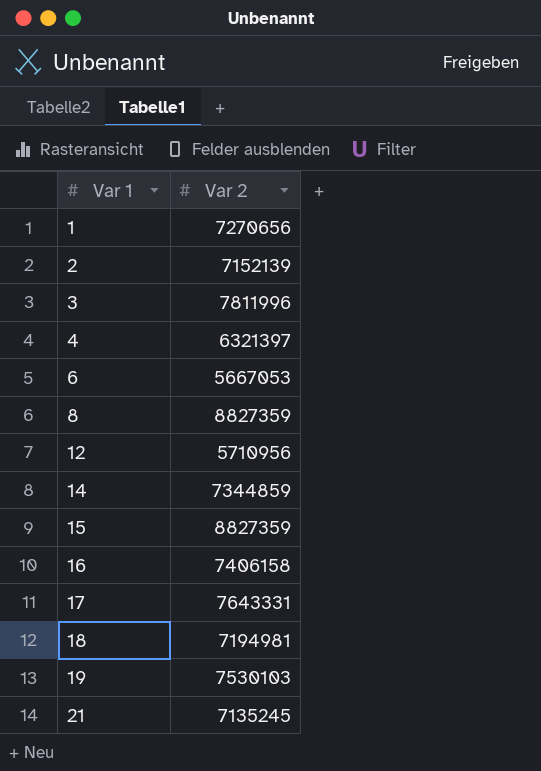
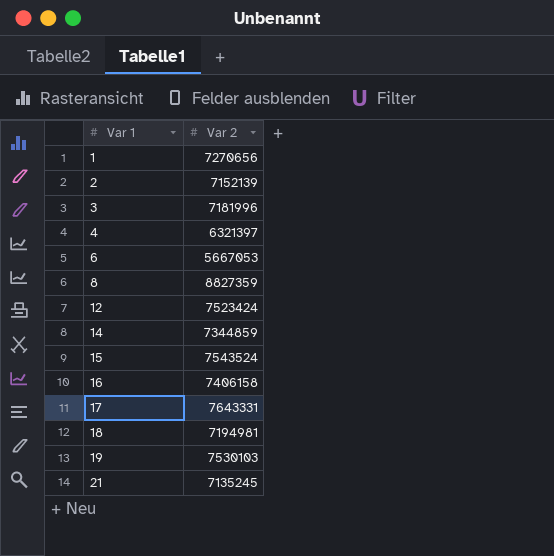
3 | Var 2: 7811996 -> 7181996
12 | Var 2: 5710956 -> 7523424
15 | Var 2: 8827359 -> 7543524

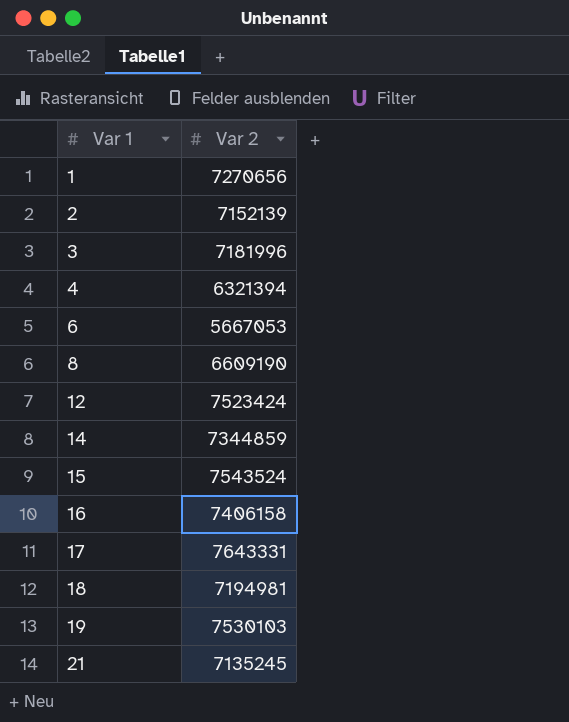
4 | Var 2: 6321397 -> 6321394
8 | Var 2: 8827359 -> 6609190

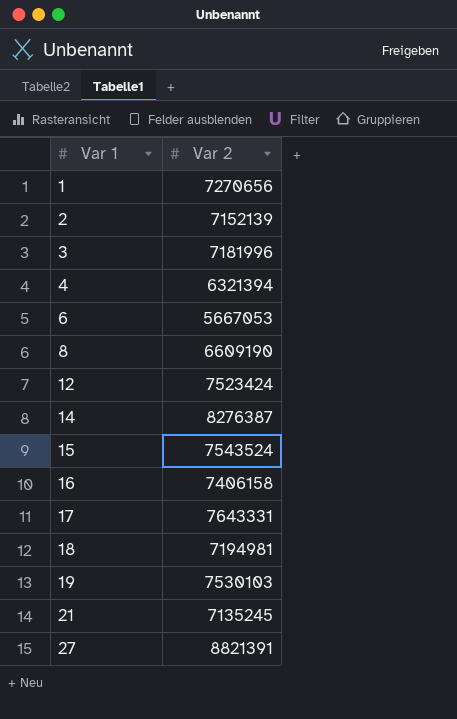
14 | Var 2: 7344859 -> 8276387
row 27: none -> 8821391

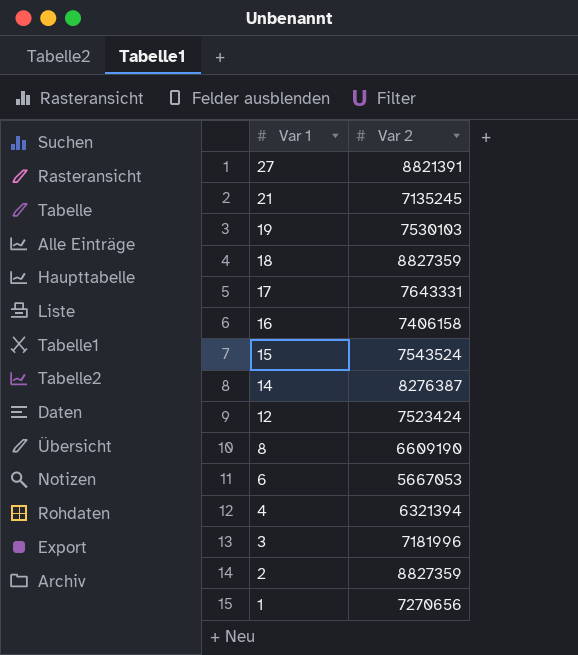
row order: Var 1 ascending -> Var 1 descending
18 | Var 2: 7194981 -> 8827359
2 | Var 2: 7152139 -> 8827359

